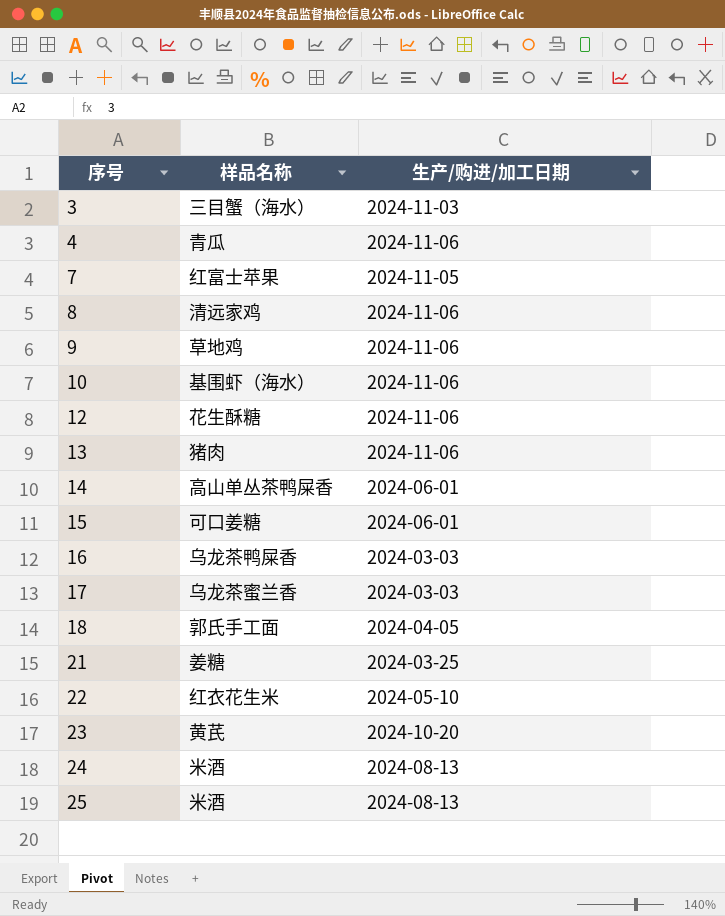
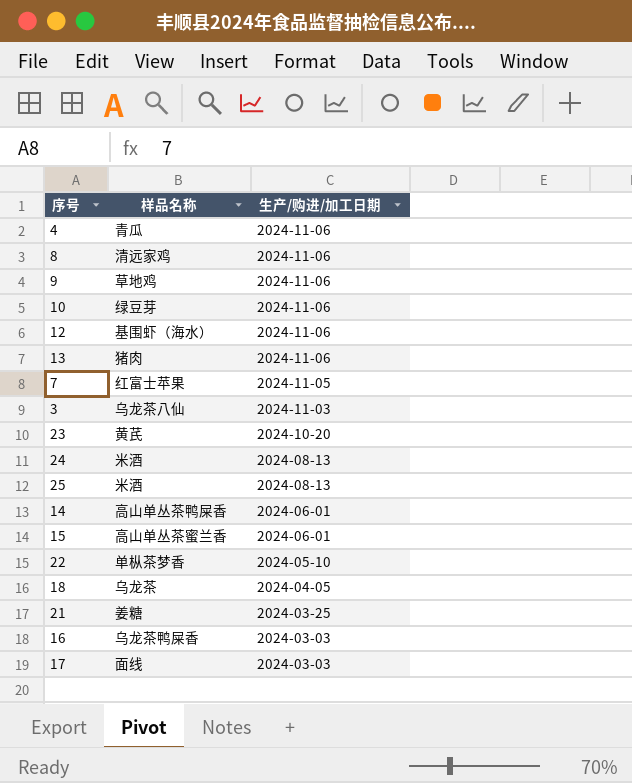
row order: 序号 ascending -> 生产/购进/加工日期 descending
10 | 样品名称: 基围虾（海水） -> 绿豆芽
12 | 样品名称: 花生酥糖 -> 基围虾（海水）
3 | 样品名称: 三目蟹（海水） -> 乌龙茶八仙
15 | 样品名称: 可口姜糖 -> 高山单丛茶蜜兰香
22 | 样品名称: 红衣花生米 -> 单枞茶梦香
18 | 样品名称: 郭氏手工面 -> 乌龙茶
17 | 样品名称: 乌龙茶蜜兰香 -> 面线

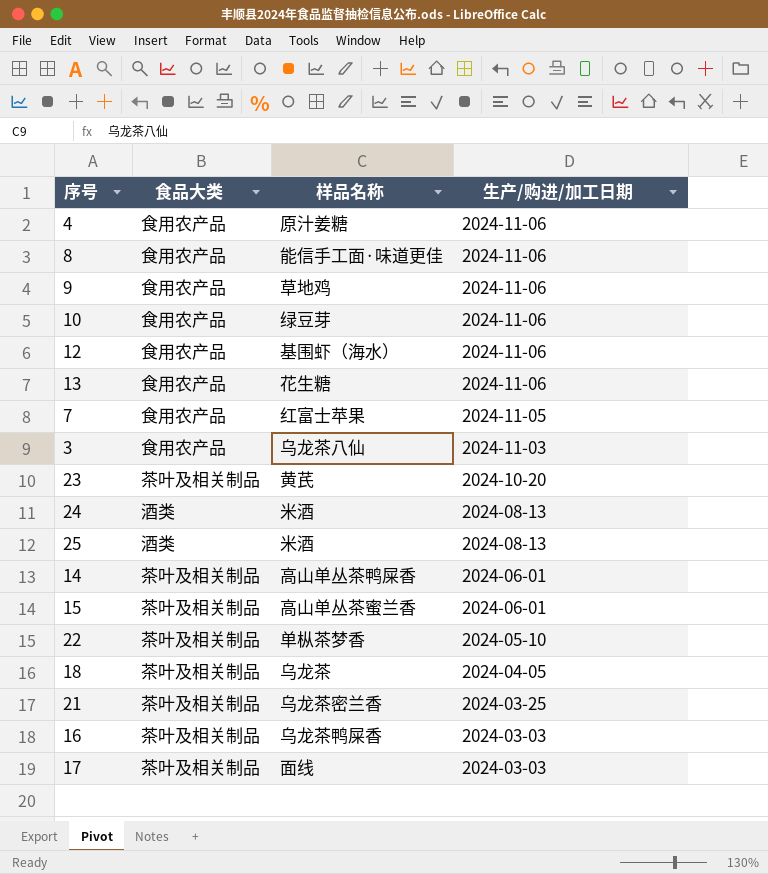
column 食品大类 | position: none -> 2
4 | 样品名称: 青瓜 -> 原汁姜糖
8 | 样品名称: 清远家鸡 -> 能信手工面·味道更佳
13 | 样品名称: 猪肉 -> 花生糖
21 | 样品名称: 姜糖 -> 乌龙茶密兰香

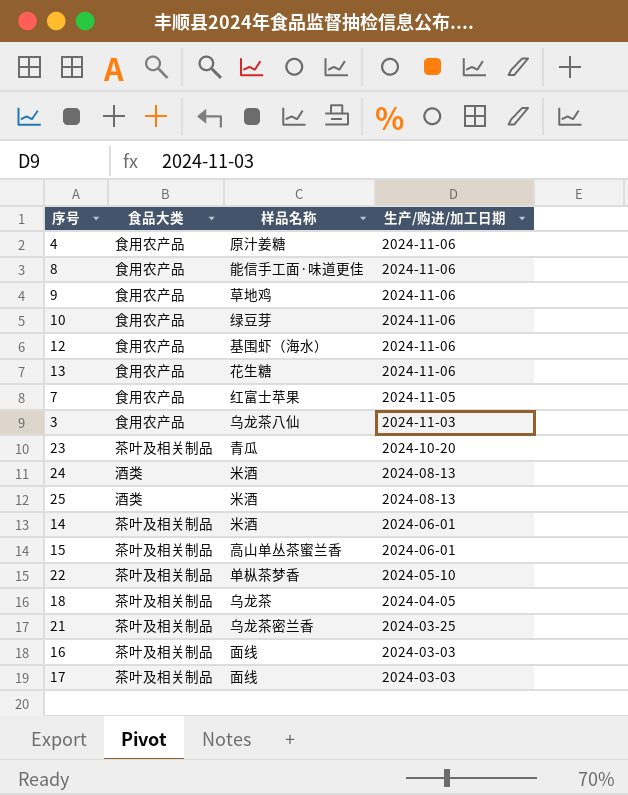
23 | 样品名称: 黄芪 -> 青瓜
14 | 样品名称: 高山单丛茶鸭屎香 -> 米酒
16 | 样品名称: 乌龙茶鸭屎香 -> 面线

